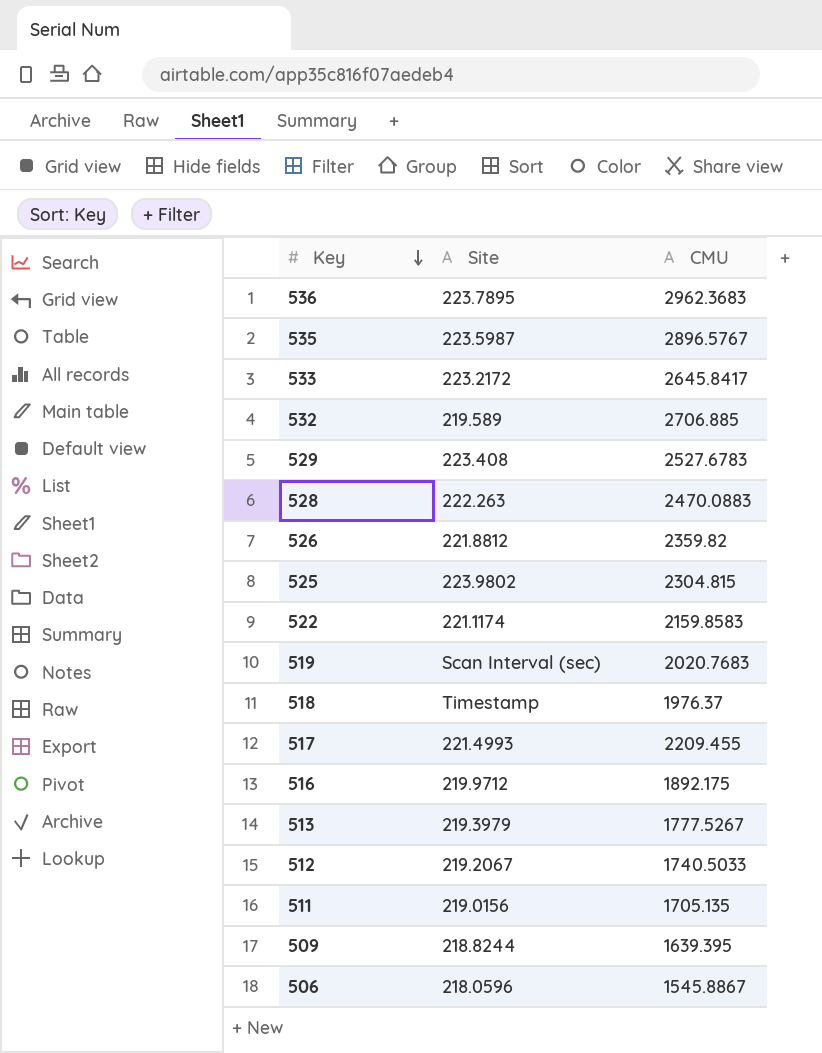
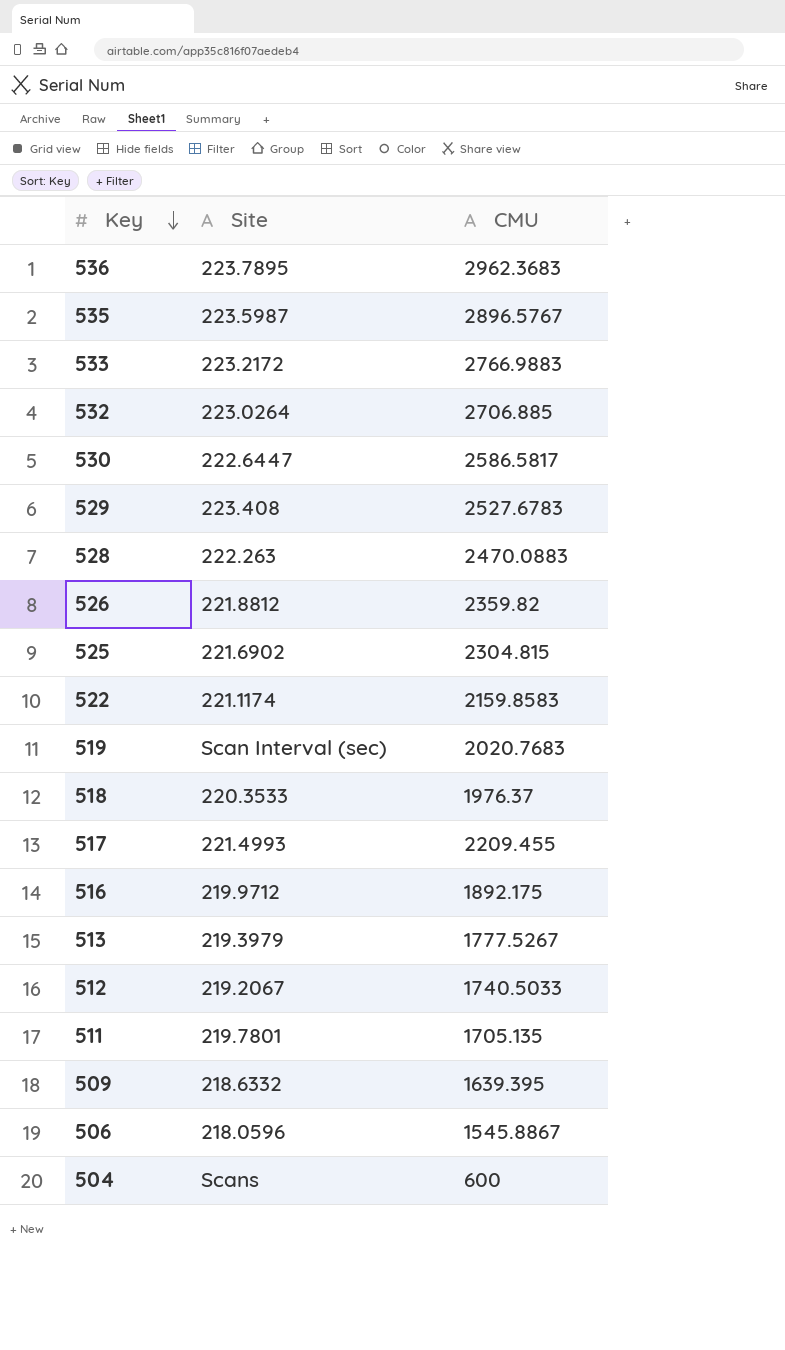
533 | CMU: 2645.8417 -> 2766.9883
532 | Site: 219.589 -> 223.0264
row 530: none -> 222.6447 | 2586.5817
525 | Site: 223.9802 -> 221.6902
518 | Site: Timestamp -> 220.3533
511 | Site: 219.0156 -> 219.7801
509 | Site: 218.8244 -> 218.6332
row 504: none -> Scans | 600

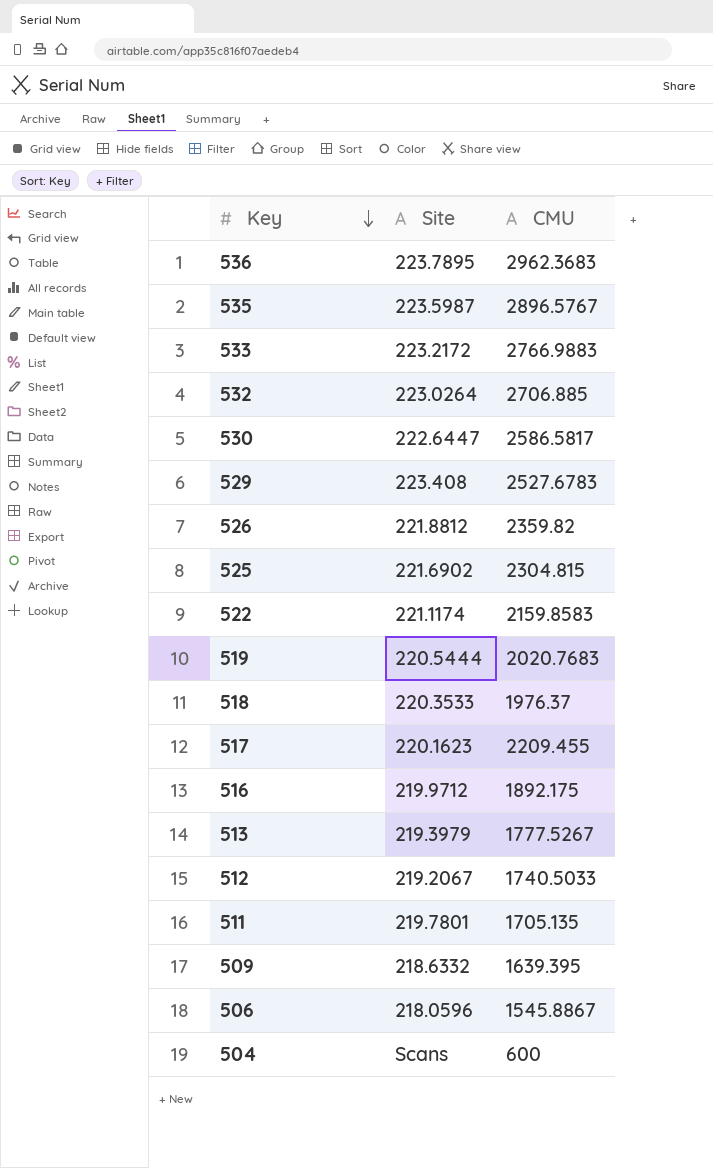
row 528: 222.263 | 2470.0883 -> none
519 | Site: Scan Interval (sec) -> 220.5444
517 | Site: 221.4993 -> 220.1623

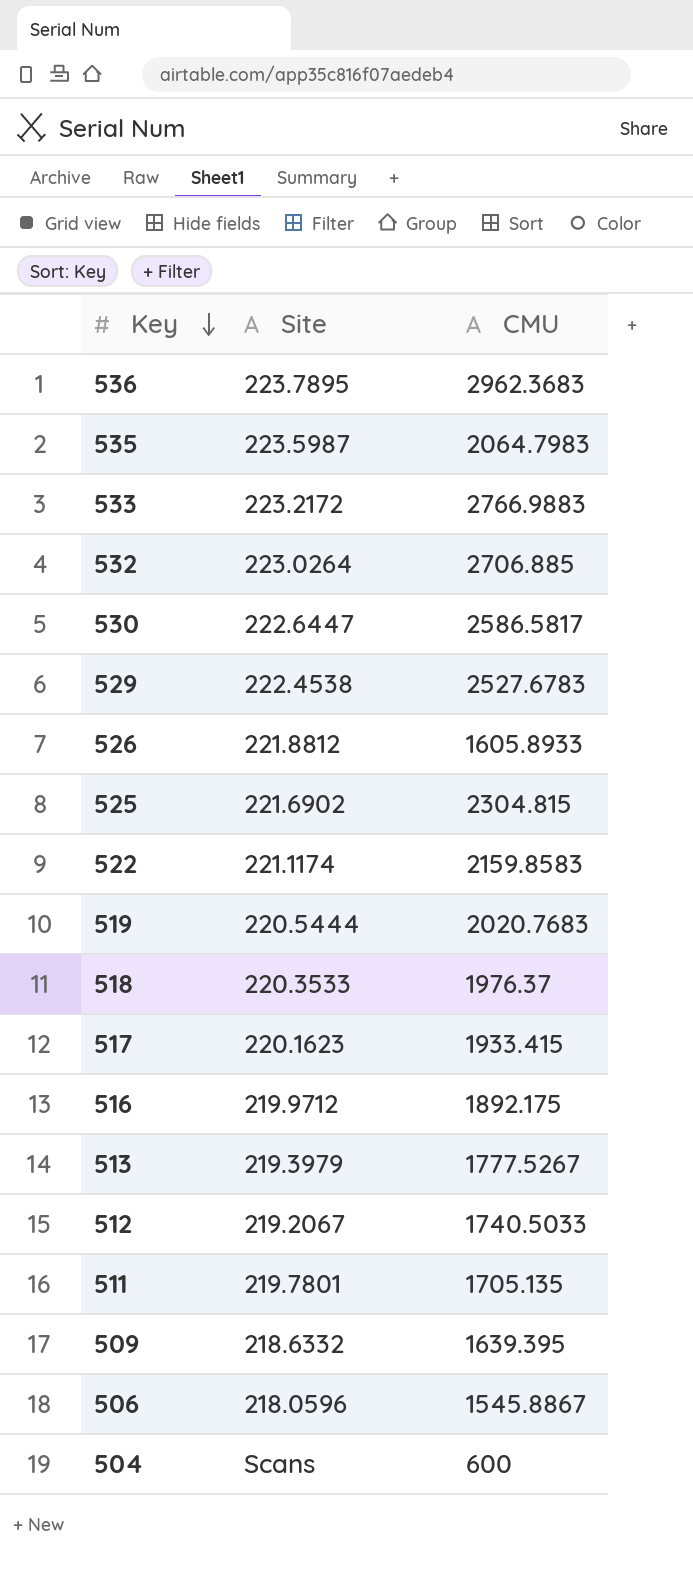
535 | CMU: 2896.5767 -> 2064.7983
529 | Site: 223.408 -> 222.4538
526 | CMU: 2359.82 -> 1605.8933
517 | CMU: 2209.455 -> 1933.415

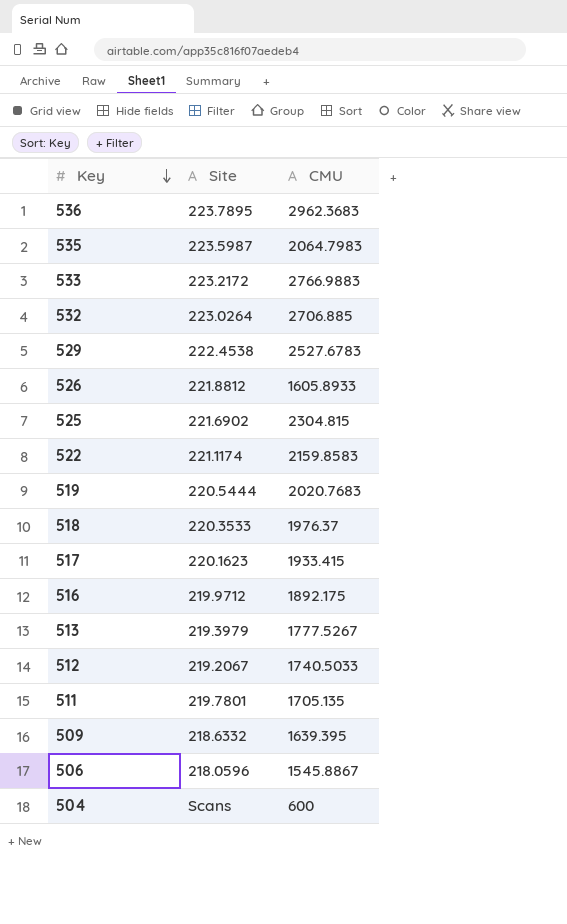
row 530: 222.6447 | 2586.5817 -> none

